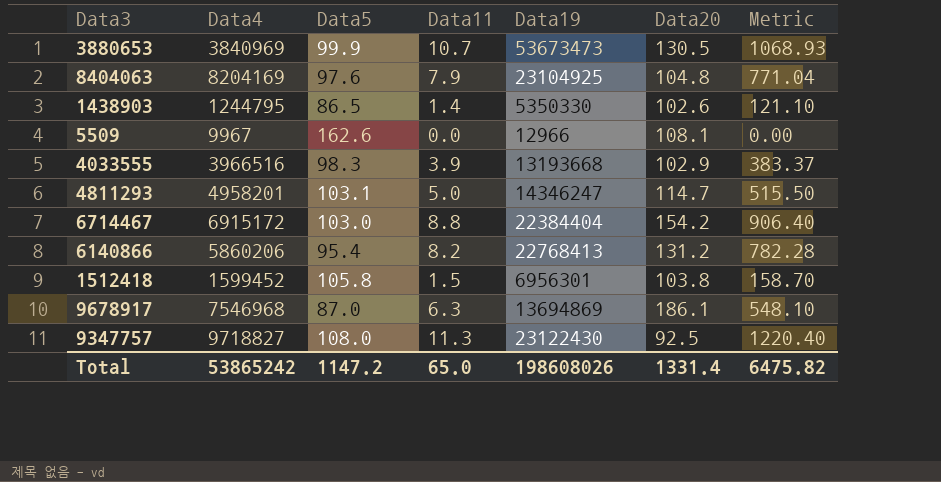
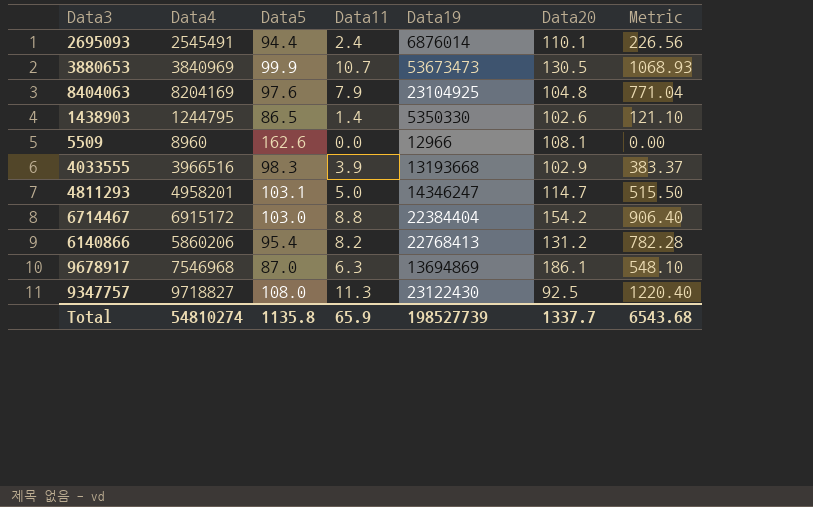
row 1512418: 1599452 | 105.8 | 1.5 | 6956301 | 103.8 | 158.70 -> none
row 2695093: none -> 2545491 | 94.4 | 2.4 | 6876014 | 110.1 | 226.56
5509 | Data4: 9967 -> 8960
Total | Data4: 53865242 -> 54810274
Total | Data5: 1147.2 -> 1135.8
Total | Data11: 65.0 -> 65.9
Total | Data19: 198608026 -> 198527739
Total | Data20: 1331.4 -> 1337.7
Total | Metric: 6475.82 -> 6543.68

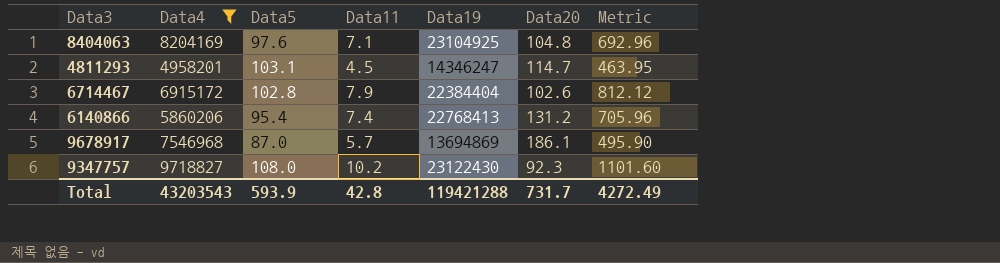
filter: none -> Data4 >= 4958201
8404063 | Data11: 7.9 -> 7.1
8404063 | Metric: 771.04 -> 692.96
4811293 | Data11: 5.0 -> 4.5
4811293 | Metric: 515.50 -> 463.95
6714467 | Data5: 103.0 -> 102.8
6714467 | Data11: 8.8 -> 7.9
6714467 | Data20: 154.2 -> 102.6
6714467 | Metric: 906.40 -> 812.12
6140866 | Data11: 8.2 -> 7.4
6140866 | Metric: 782.28 -> 705.96
9678917 | Data11: 6.3 -> 5.7
9678917 | Metric: 548.10 -> 495.90
9347757 | Data11: 11.3 -> 10.2
9347757 | Data20: 92.5 -> 92.3
9347757 | Metric: 1220.40 -> 1101.60
Total | Data4: 54810274 -> 43203543
Total | Data5: 1135.8 -> 593.9
Total | Data11: 65.9 -> 42.8
Total | Data19: 198527739 -> 119421288
Total | Data20: 1337.7 -> 731.7
Total | Metric: 6543.68 -> 4272.49

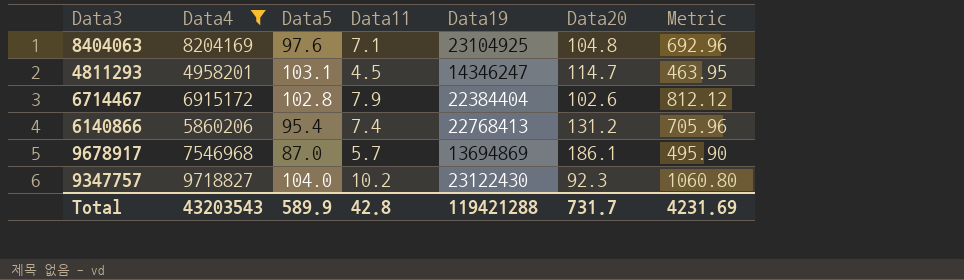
9347757 | Data5: 108.0 -> 104.0
9347757 | Metric: 1101.60 -> 1060.80
Total | Data5: 593.9 -> 589.9
Total | Metric: 4272.49 -> 4231.69

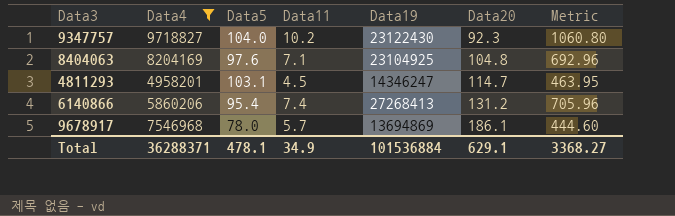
row order: none -> Data20 ascending
row 6714467: 6915172 | 102.8 | 7.9 | 22384404 | 102.6 | 812.12 -> none
6140866 | Data19: 22768413 -> 27268413
9678917 | Data5: 87.0 -> 78.0
9678917 | Metric: 495.90 -> 444.60
Total | Data4: 43203543 -> 36288371
Total | Data5: 589.9 -> 478.1
Total | Data11: 42.8 -> 34.9
Total | Data19: 119421288 -> 101536884
Total | Data20: 731.7 -> 629.1
Total | Metric: 4231.69 -> 3368.27

